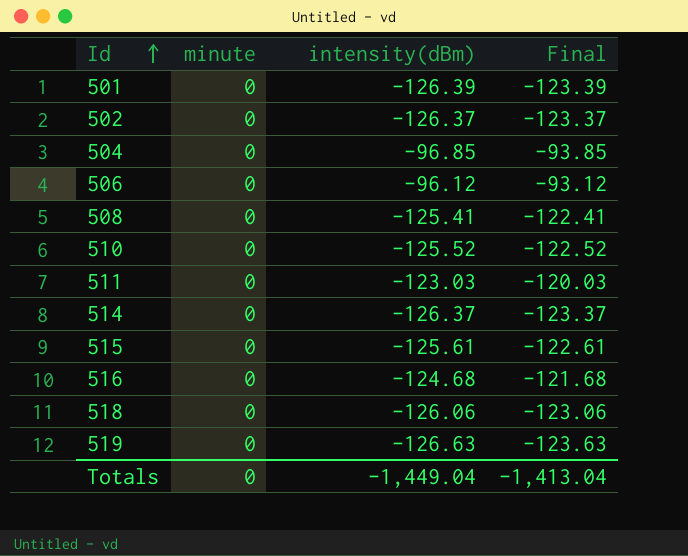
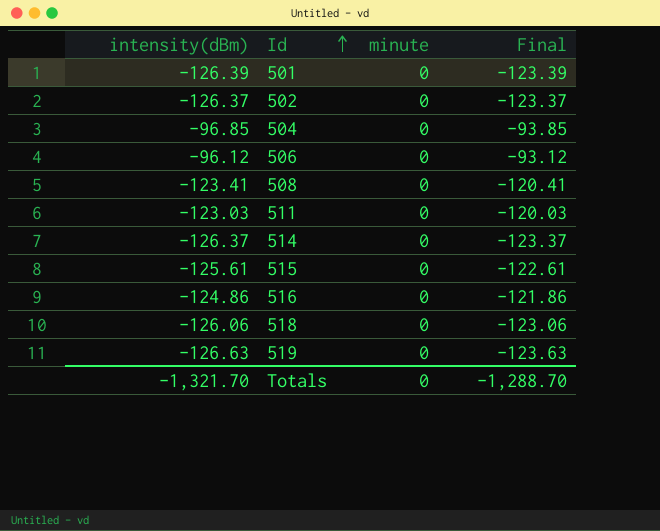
column intensity(dBm) | position: 3 -> 1
row 510: 0 | -125.52 | -122.52 -> none
508 | intensity(dBm): -125.41 -> -123.41
508 | Final: -122.41 -> -120.41
516 | intensity(dBm): -124.68 -> -124.86
516 | Final: -121.68 -> -121.86
Totals | intensity(dBm): -1,449.04 -> -1,321.70
Totals | Final: -1,413.04 -> -1,288.70

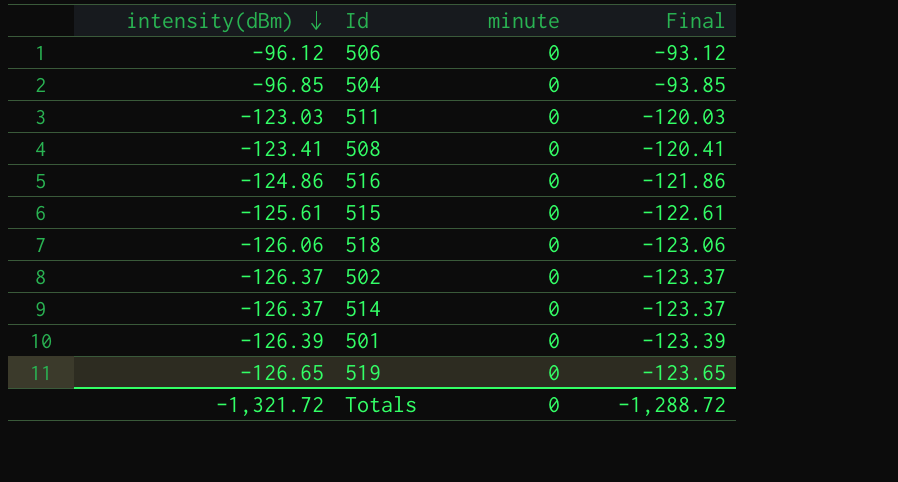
row order: Id ascending -> intensity(dBm) descending
519 | intensity(dBm): -126.63 -> -126.65
519 | Final: -123.63 -> -123.65
Totals | intensity(dBm): -1,321.70 -> -1,321.72
Totals | Final: -1,288.70 -> -1,288.72

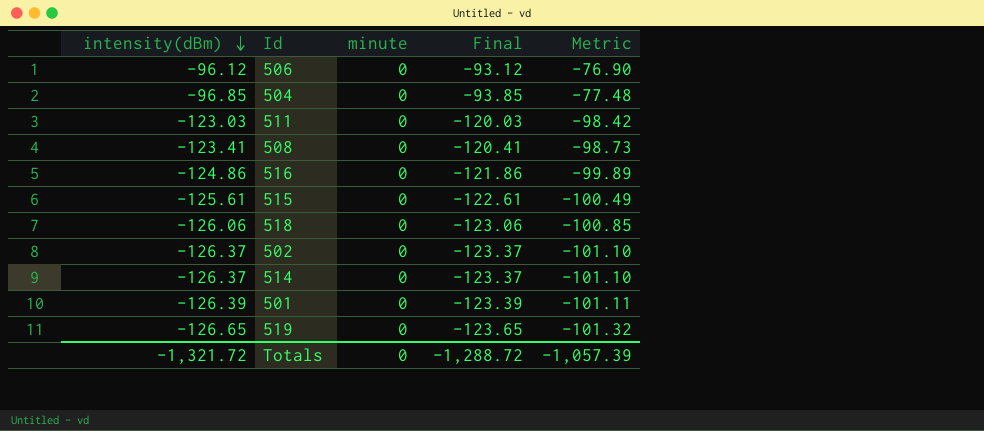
column Metric | formula: none -> [intensity(dBm)] * 0.8

